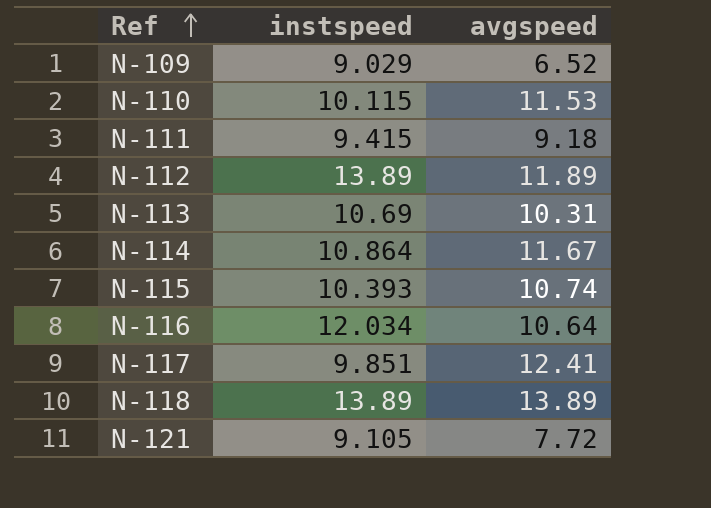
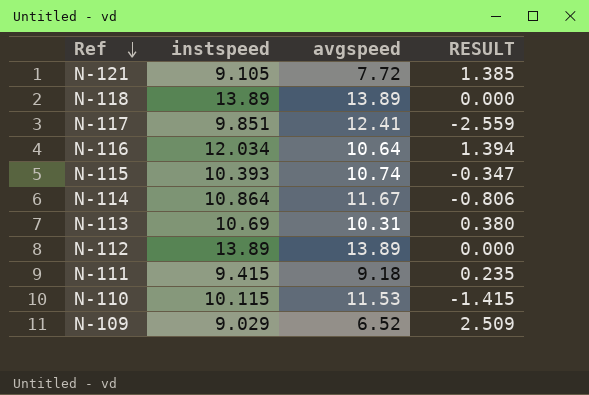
row order: Ref ascending -> Ref descending
column RESULT | formula: none -> [instspeed] - [avgspeed]
N-112 | avgspeed: 11.89 -> 13.89

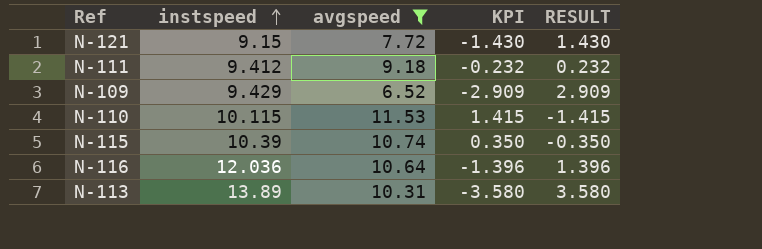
filter: none -> avgspeed <= 11.53
row order: Ref descending -> instspeed ascending
column KPI | formula: none -> [avgspeed] - [instspeed]
N-121 | instspeed: 9.105 -> 9.15
N-121 | RESULT: 1.385 -> 1.430
N-111 | instspeed: 9.415 -> 9.412
N-111 | RESULT: 0.235 -> 0.232
N-109 | instspeed: 9.029 -> 9.429
N-109 | RESULT: 2.509 -> 2.909
N-115 | instspeed: 10.393 -> 10.39
N-115 | RESULT: -0.347 -> -0.350
N-116 | instspeed: 12.034 -> 12.036
N-116 | RESULT: 1.394 -> 1.396
N-113 | instspeed: 10.69 -> 13.89
N-113 | RESULT: 0.380 -> 3.580

